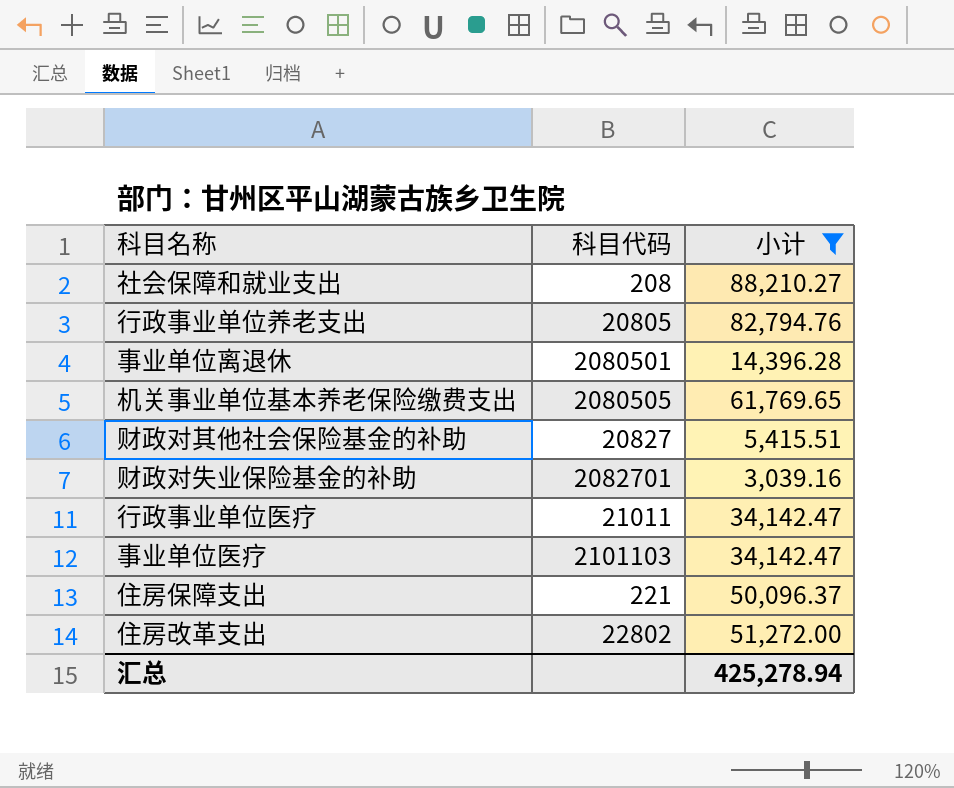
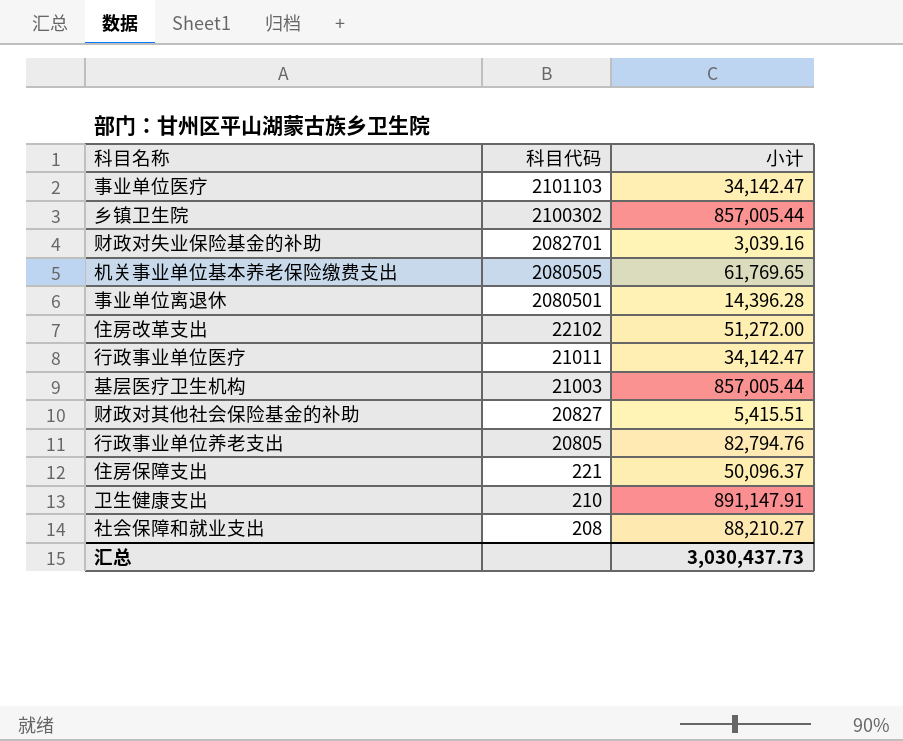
filter: 小计 <= 88,210.27 -> none
row order: none -> 科目代码 descending
住房改革支出 | 科目代码: 22802 -> 22102
汇总 | 小计: 425,278.94 -> 3,030,437.73

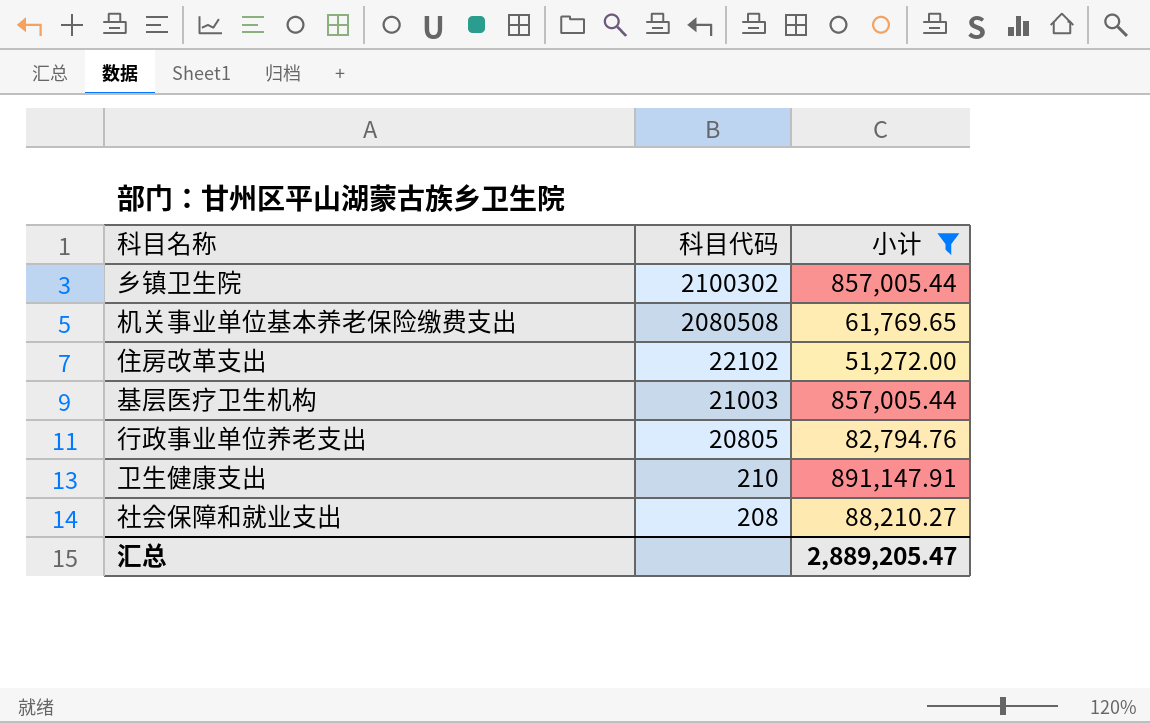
filter: none -> 小计 >= 51,272.00
机关事业单位基本养老保险缴费支出 | 科目代码: 2080505 -> 2080508
汇总 | 小计: 3,030,437.73 -> 2,889,205.47

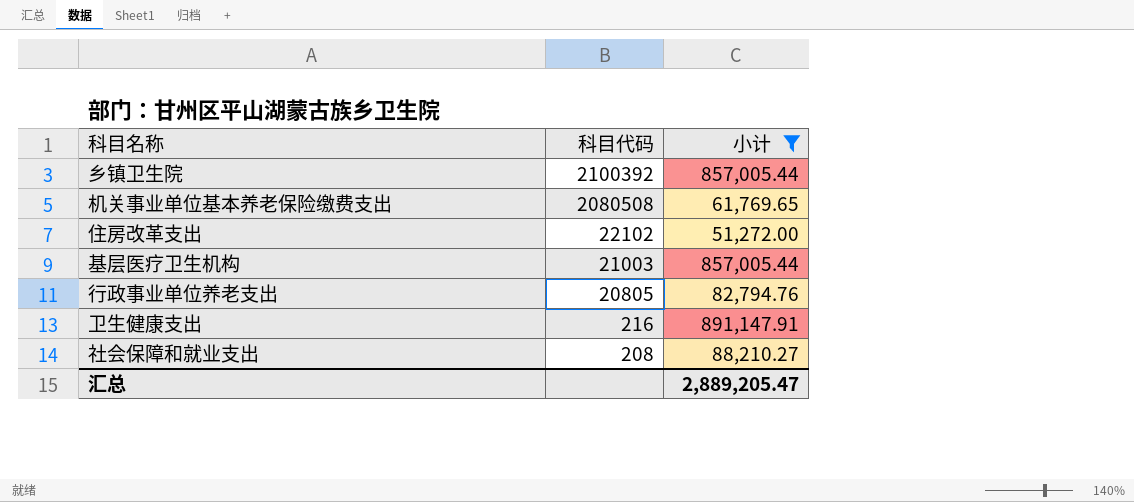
乡镇卫生院 | 科目代码: 2100302 -> 2100392
卫生健康支出 | 科目代码: 210 -> 216

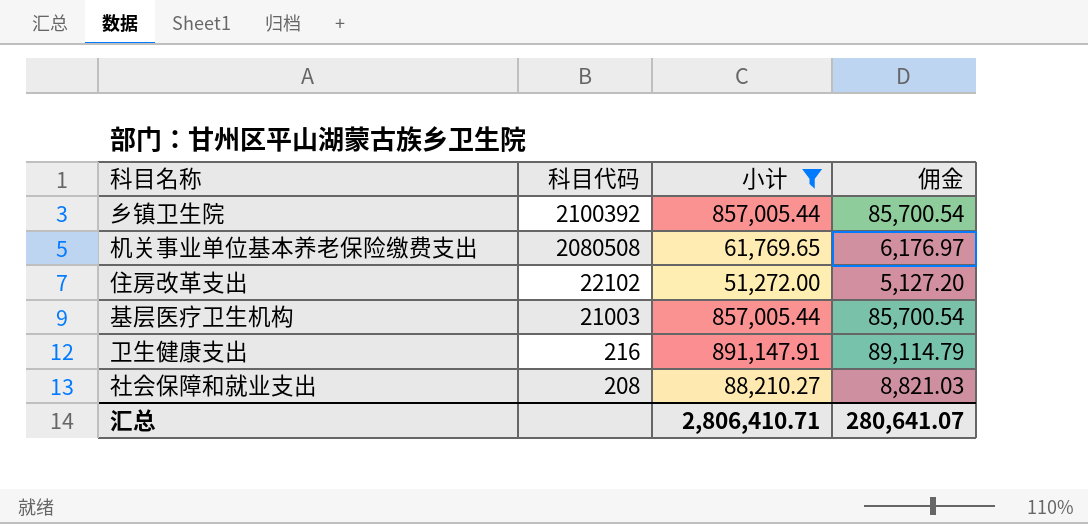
column 佣金 | formula: none -> [小计] * 0.1
row 行政事业单位养老支出: 20805 | 82,794.76 -> none
汇总 | 小计: 2,889,205.47 -> 2,806,410.71

